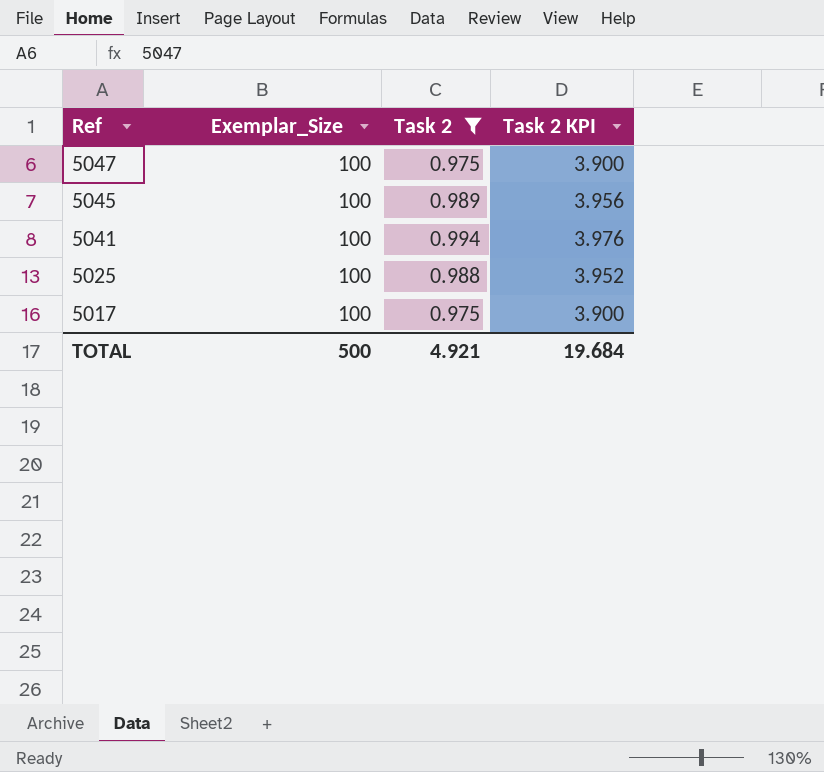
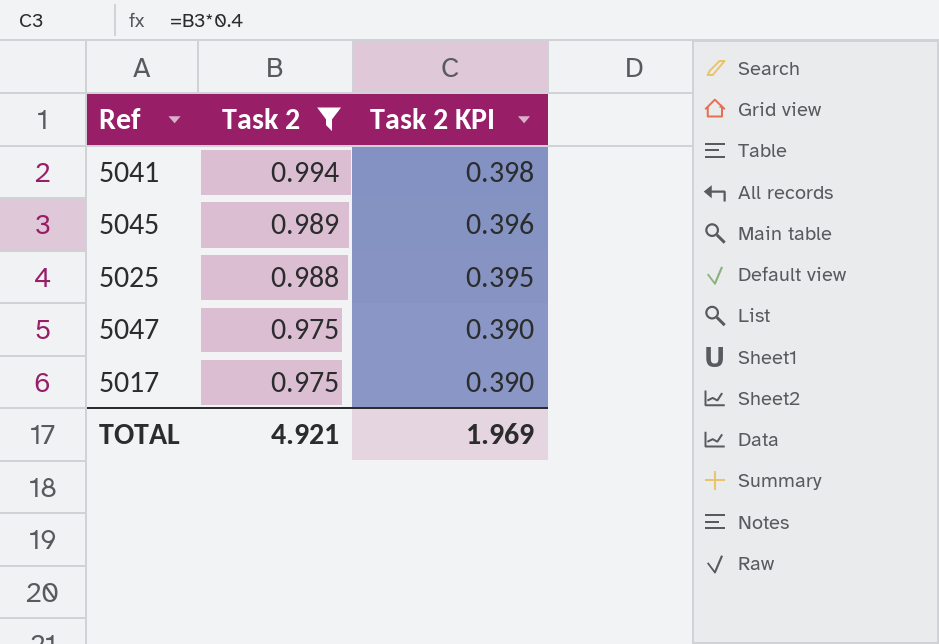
row order: Ref descending -> Task 2 descending
column Exemplar_Size | position: 2 -> none
column Task 2 KPI | formula: [Task 2] * 4 -> [Task 2] * 0.4
TOTAL | Task 2 KPI: 19.684 -> 1.969

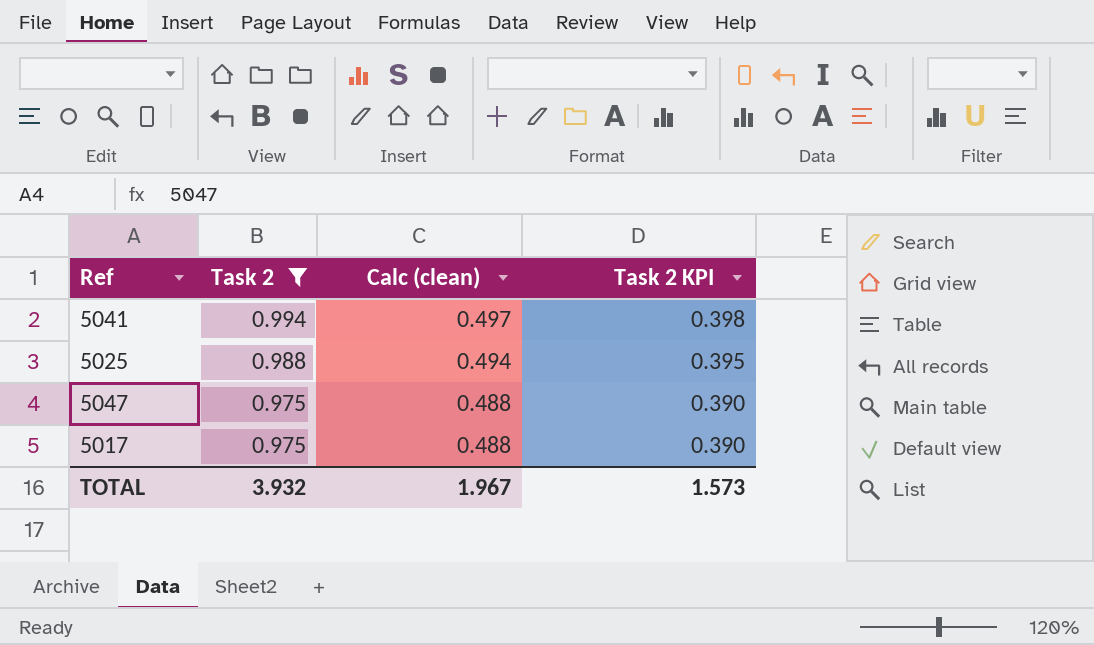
column Calc (clean) | formula: none -> [Task 2] * 0.5
row 5045: 0.989 | 0.396 -> none
TOTAL | Task 2: 4.921 -> 3.932
TOTAL | Task 2 KPI: 1.969 -> 1.573

